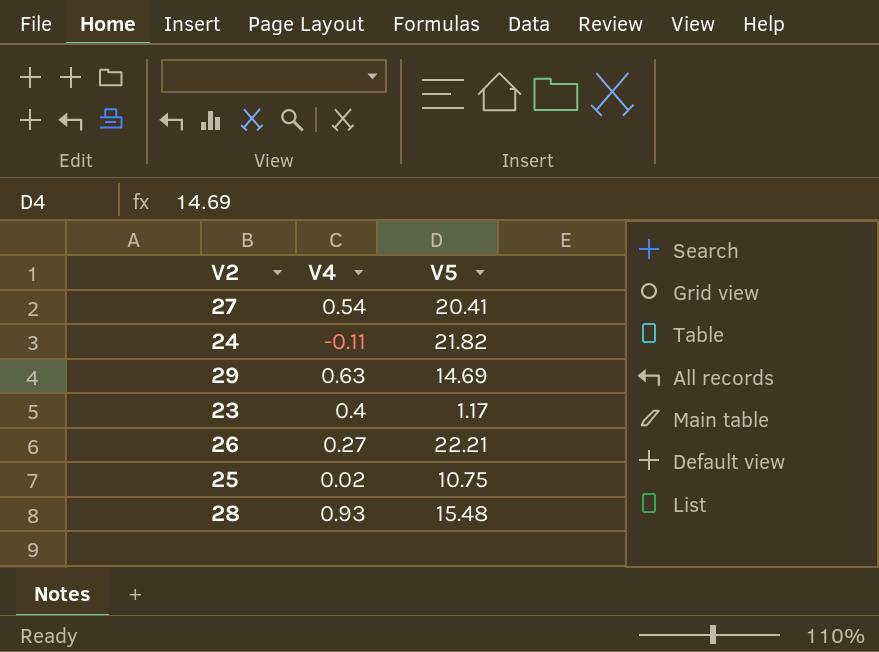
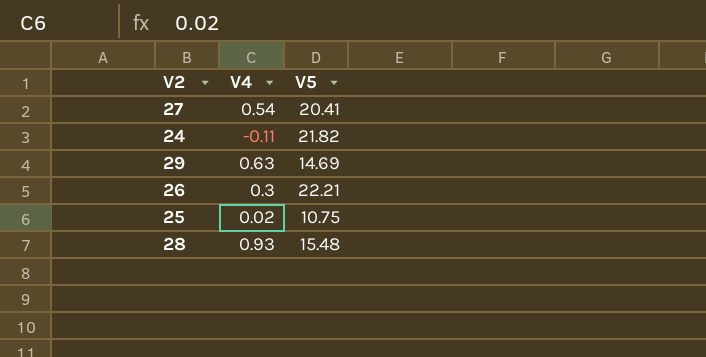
row 23: 0.4 | 1.17 -> none
26 | V4: 0.27 -> 0.3

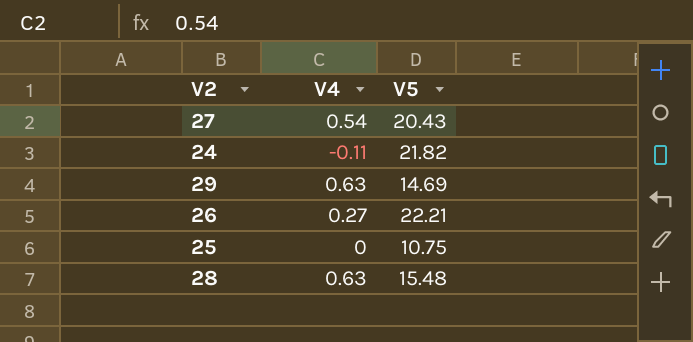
27 | V5: 20.41 -> 20.43
26 | V4: 0.3 -> 0.27
25 | V4: 0.02 -> 0
28 | V4: 0.93 -> 0.63

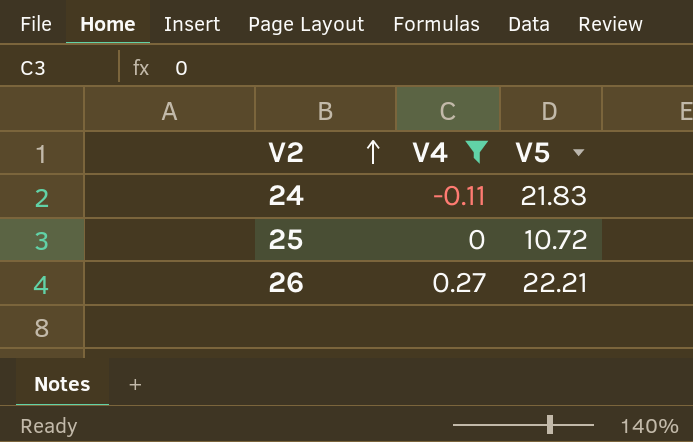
filter: none -> V4 <= 0.27
row order: none -> V2 ascending
24 | V5: 21.82 -> 21.83
25 | V5: 10.75 -> 10.72

